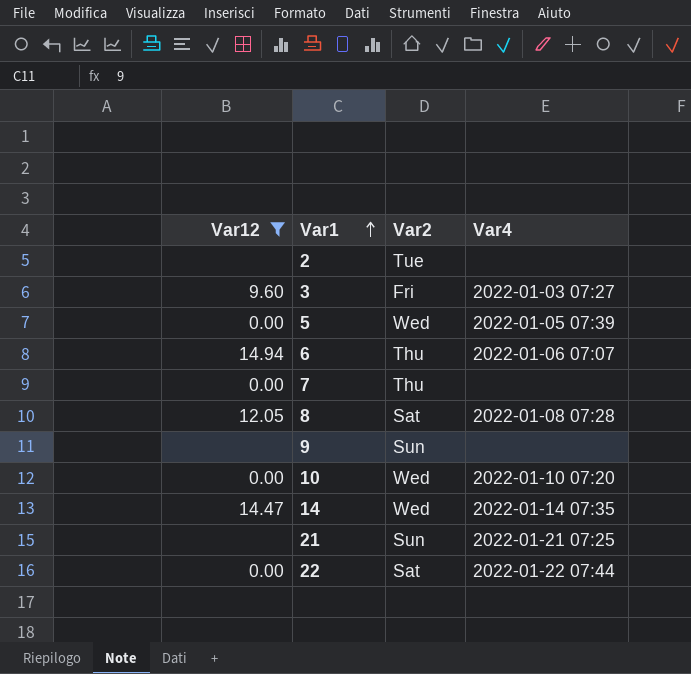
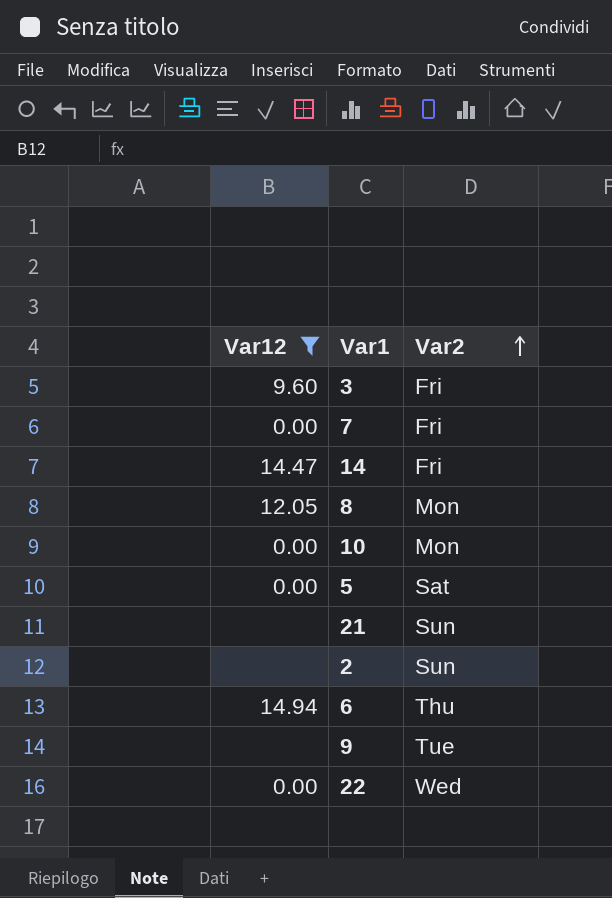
row order: Var1 ascending -> Var2 ascending
column Var4 | position: 4 -> none
7 | Var2: Thu -> Fri
14 | Var2: Wed -> Fri
8 | Var2: Sat -> Mon
10 | Var2: Wed -> Mon
5 | Var2: Wed -> Sat
2 | Var2: Tue -> Sun
9 | Var2: Sun -> Tue
22 | Var2: Sat -> Wed

